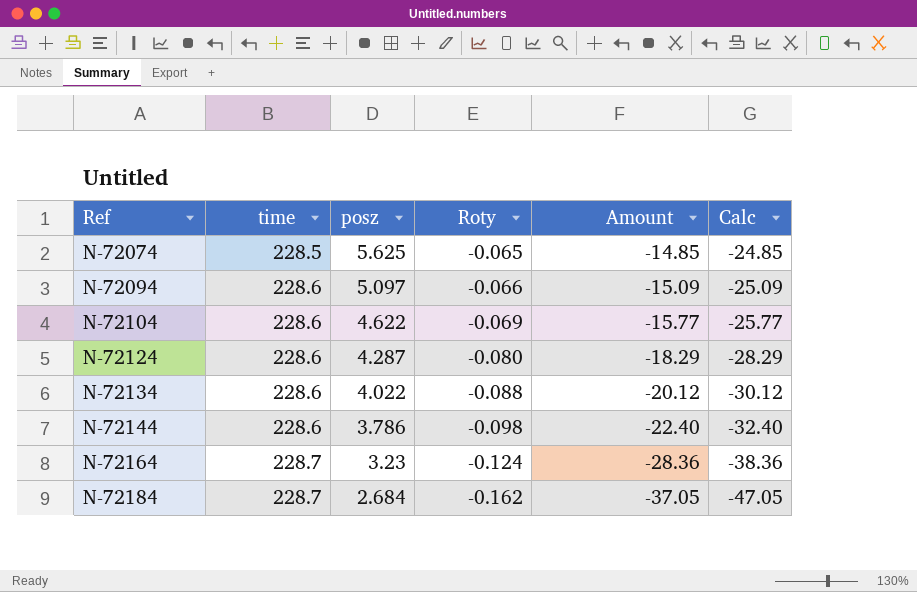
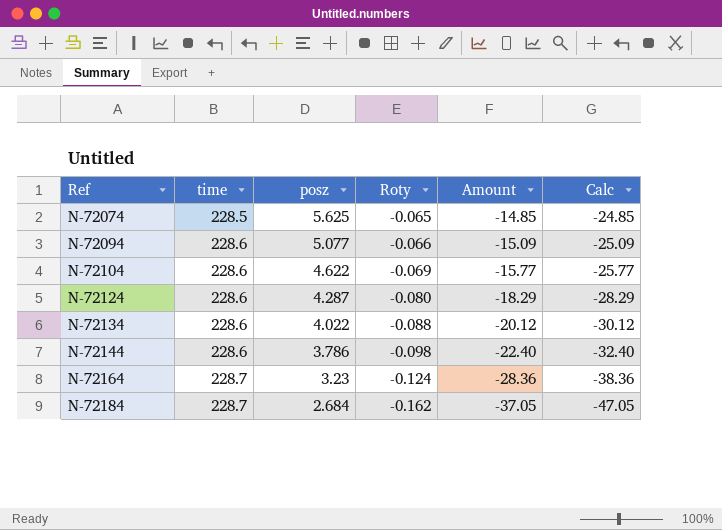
N-72094 | posz: 5.097 -> 5.077

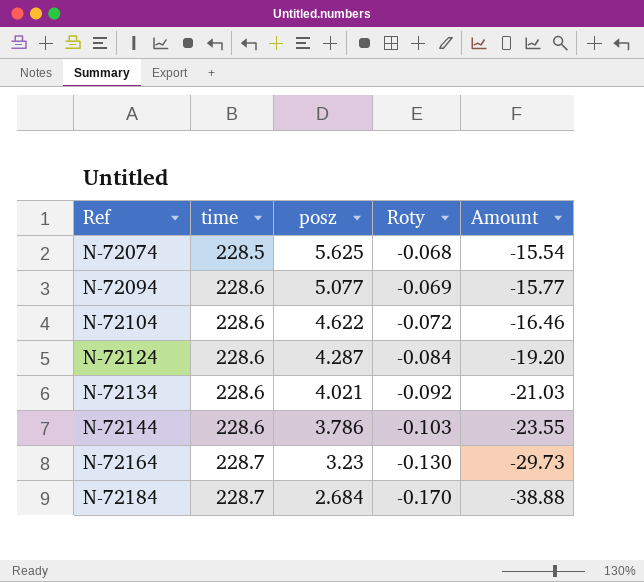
column Calc | formula: [Amount] - 10 -> none
N-72074 | Roty: -0.065 -> -0.068
N-72074 | Amount: -14.85 -> -15.54
N-72094 | Roty: -0.066 -> -0.069
N-72094 | Amount: -15.09 -> -15.77
N-72104 | Roty: -0.069 -> -0.072
N-72104 | Amount: -15.77 -> -16.46
N-72124 | Roty: -0.080 -> -0.084
N-72124 | Amount: -18.29 -> -19.20
N-72134 | posz: 4.022 -> 4.021
N-72134 | Roty: -0.088 -> -0.092
N-72134 | Amount: -20.12 -> -21.03
N-72144 | Roty: -0.098 -> -0.103
N-72144 | Amount: -22.40 -> -23.55
N-72164 | Roty: -0.124 -> -0.130
N-72164 | Amount: -28.36 -> -29.73
N-72184 | Roty: -0.162 -> -0.170
N-72184 | Amount: -37.05 -> -38.88

